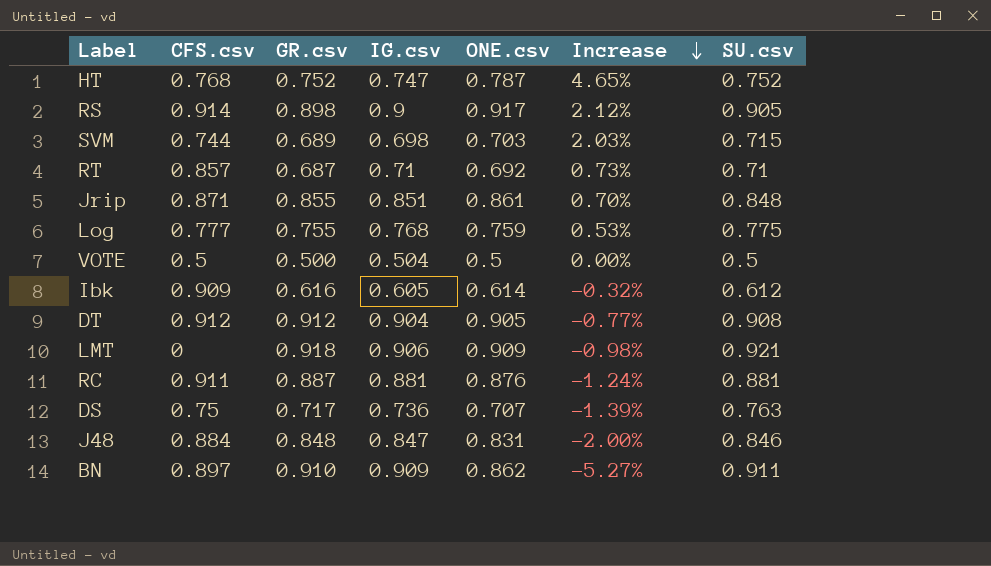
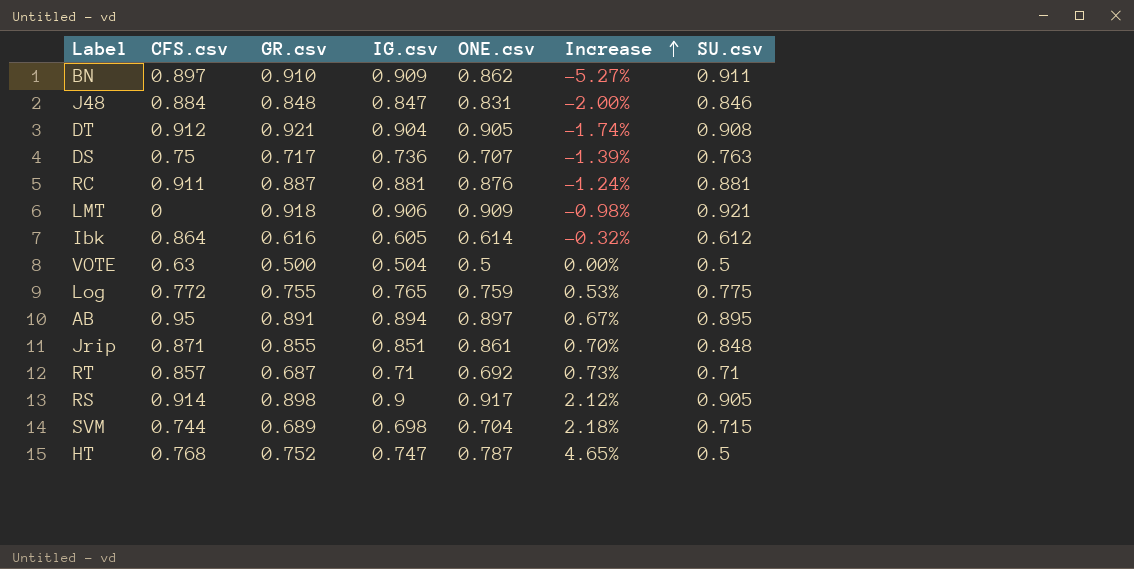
row order: Increase descending -> Increase ascending
DT | GR.csv: 0.912 -> 0.921
DT | Increase: -0.77% -> -1.74%
Ibk | CFS.csv: 0.909 -> 0.864
VOTE | CFS.csv: 0.5 -> 0.63
Log | CFS.csv: 0.777 -> 0.772
Log | IG.csv: 0.768 -> 0.765
row AB: none -> 0.95 | 0.891 | 0.894 | 0.897 | 0.67% | 0.895
SVM | ONE.csv: 0.703 -> 0.704
SVM | Increase: 2.03% -> 2.18%
HT | SU.csv: 0.752 -> 0.5

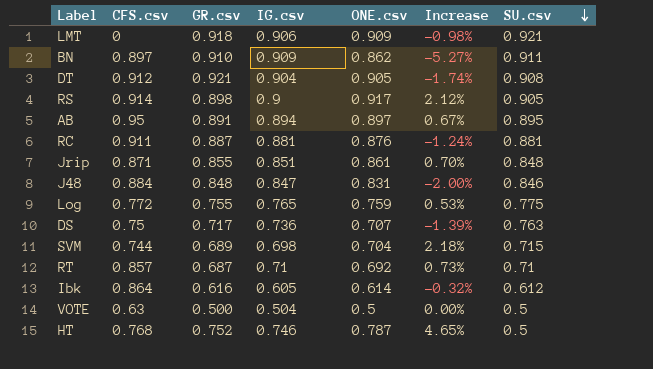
row order: Increase ascending -> SU.csv descending
HT | IG.csv: 0.747 -> 0.746

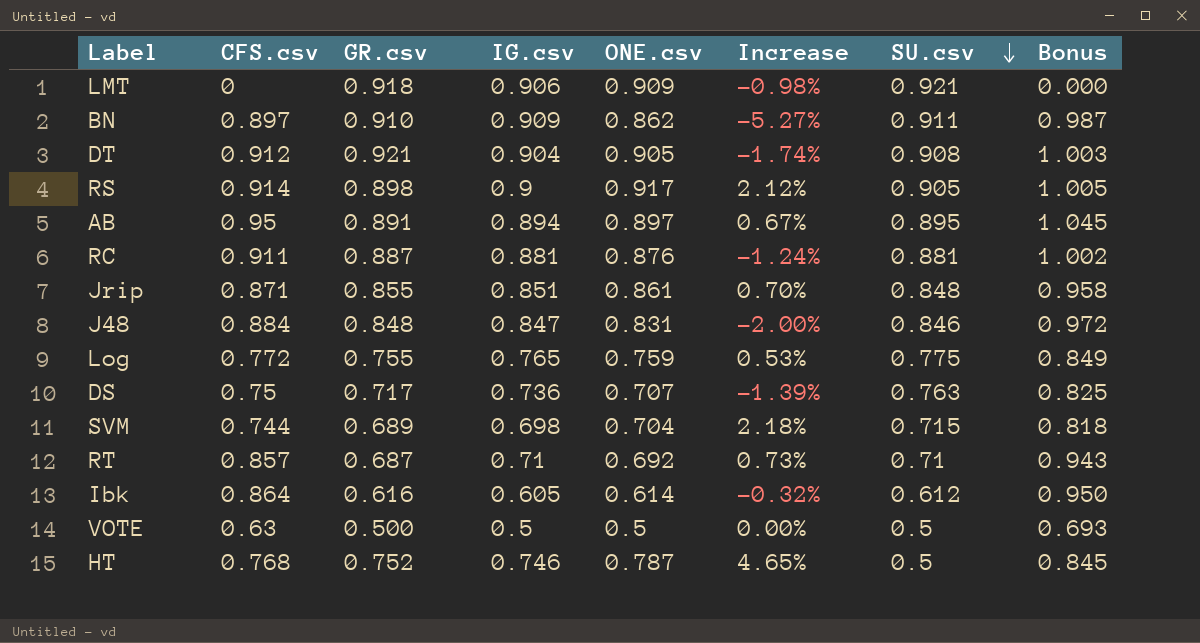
column Bonus | formula: none -> [CFS.csv] * 1.1
VOTE | IG.csv: 0.504 -> 0.5

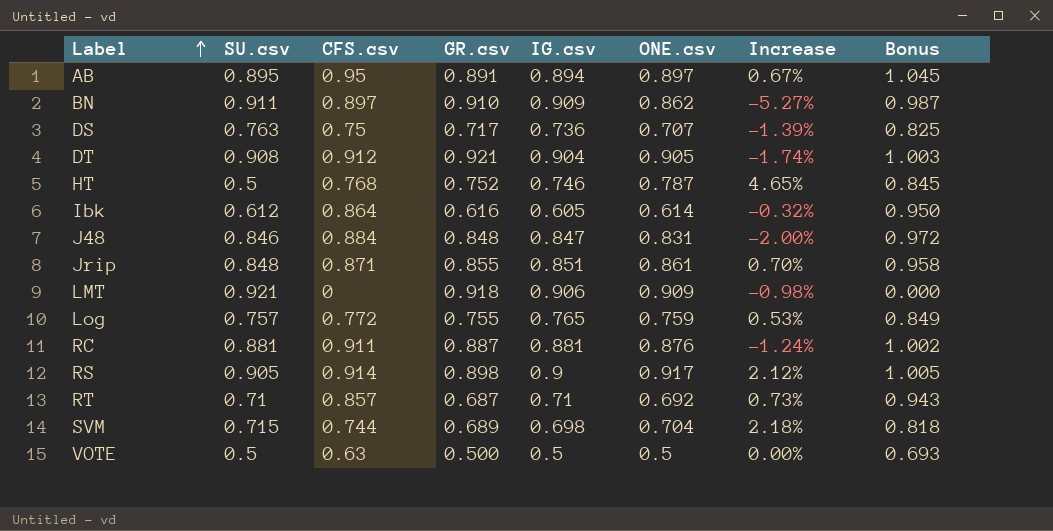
row order: SU.csv descending -> Label ascending
column SU.csv | position: 7 -> 2
Log | SU.csv: 0.775 -> 0.757

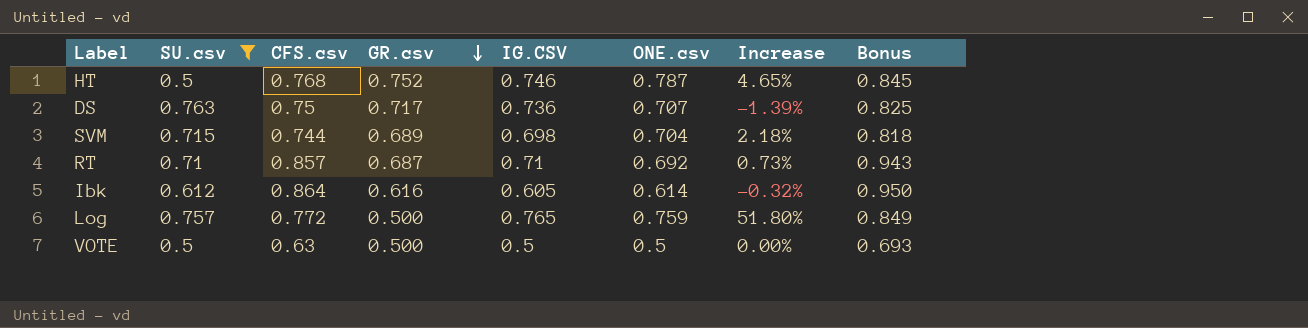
filter: none -> SU.csv <= 0.763
row order: Label ascending -> GR.csv descending
column name: IG.csv -> IG.CSV
Log | GR.csv: 0.755 -> 0.500
Log | Increase: 0.53% -> 51.80%

